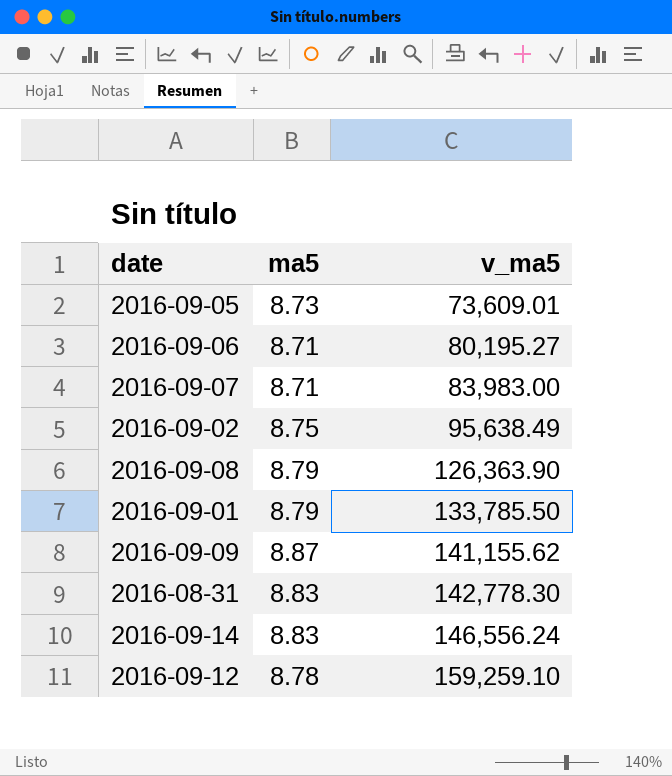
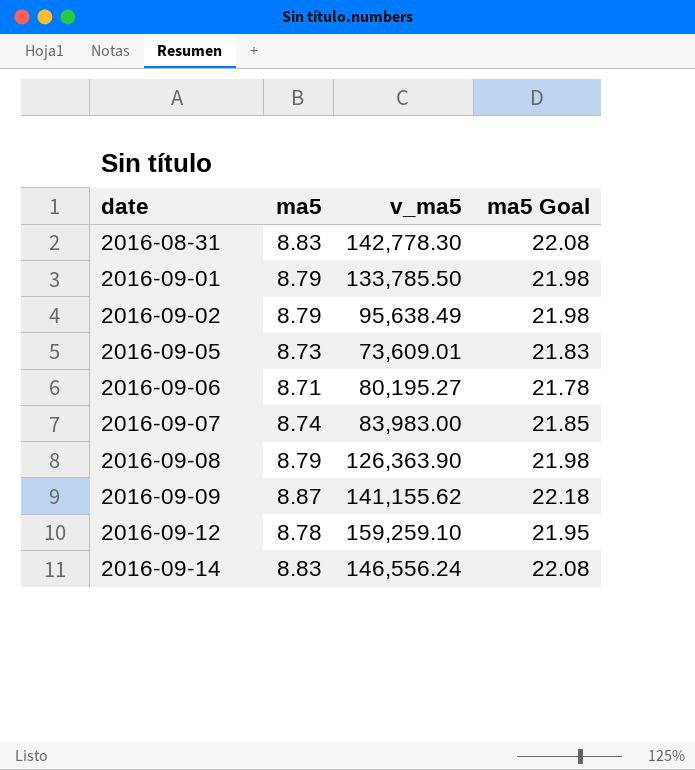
row order: v_ma5 ascending -> date ascending
column ma5 Goal | formula: none -> [ma5] * 2.5
2016-09-02 | ma5: 8.75 -> 8.79
2016-09-07 | ma5: 8.71 -> 8.74

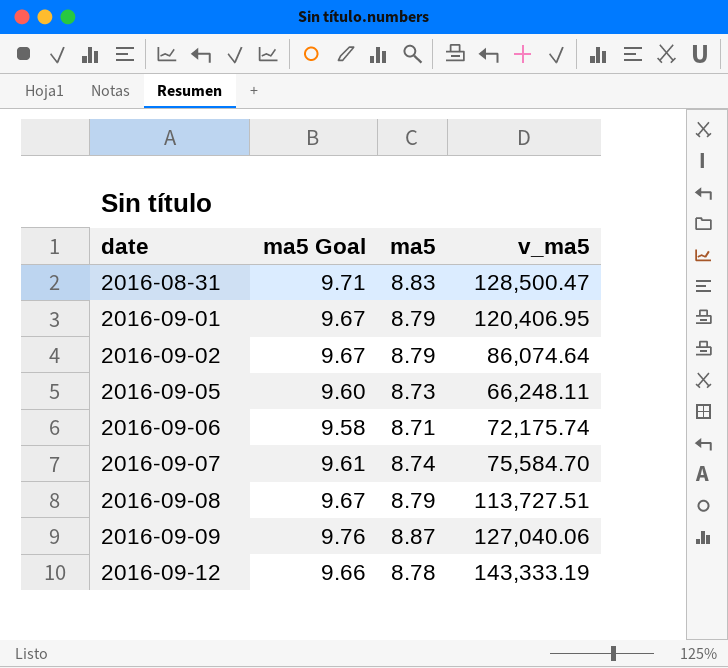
column ma5 Goal | formula: [ma5] * 2.5 -> [ma5] * 1.1
column ma5 Goal | position: 4 -> 2
row 2016-09-14: 8.83 | 146,556.24 | 22.08 -> none
2016-08-31 | v_ma5: 142,778.30 -> 128,500.47
2016-09-01 | v_ma5: 133,785.50 -> 120,406.95
2016-09-02 | v_ma5: 95,638.49 -> 86,074.64
2016-09-05 | v_ma5: 73,609.01 -> 66,248.11
2016-09-06 | v_ma5: 80,195.27 -> 72,175.74
2016-09-07 | v_ma5: 83,983.00 -> 75,584.70
2016-09-08 | v_ma5: 126,363.90 -> 113,727.51
2016-09-09 | v_ma5: 141,155.62 -> 127,040.06
2016-09-12 | v_ma5: 159,259.10 -> 143,333.19

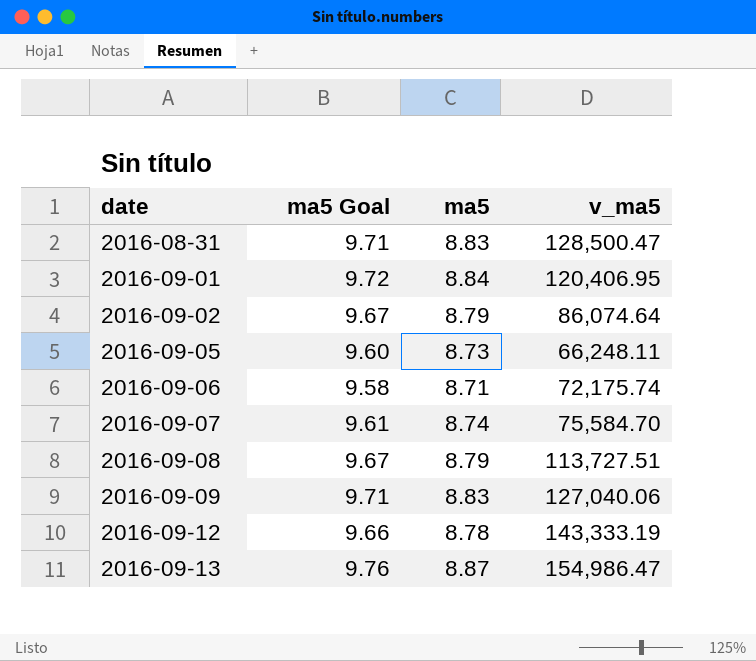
2016-09-01 | ma5 Goal: 9.67 -> 9.72
2016-09-01 | ma5: 8.79 -> 8.84
2016-09-09 | ma5 Goal: 9.76 -> 9.71
2016-09-09 | ma5: 8.87 -> 8.83
row 2016-09-13: none -> 9.76 | 8.87 | 154,986.47

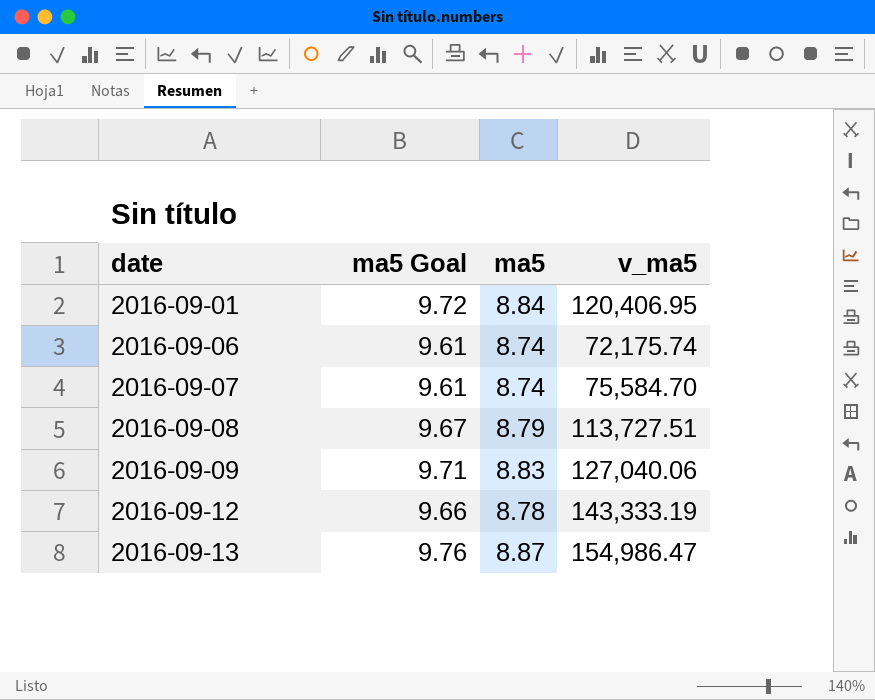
row 2016-08-31: 9.71 | 8.83 | 128,500.47 -> none
row 2016-09-02: 9.67 | 8.79 | 86,074.64 -> none
row 2016-09-05: 9.60 | 8.73 | 66,248.11 -> none
2016-09-06 | ma5 Goal: 9.58 -> 9.61
2016-09-06 | ma5: 8.71 -> 8.74

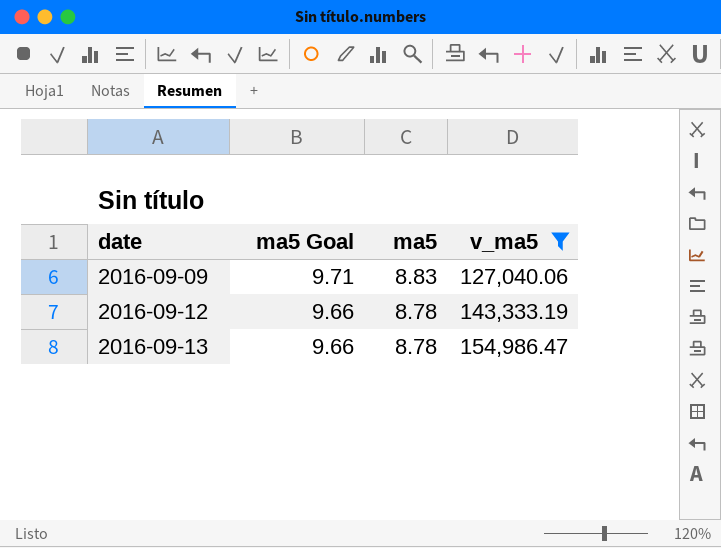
filter: none -> v_ma5 >= 127,040.06
2016-09-13 | ma5 Goal: 9.76 -> 9.66
2016-09-13 | ma5: 8.87 -> 8.78

